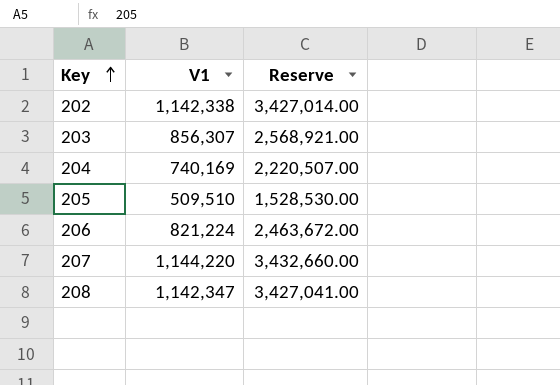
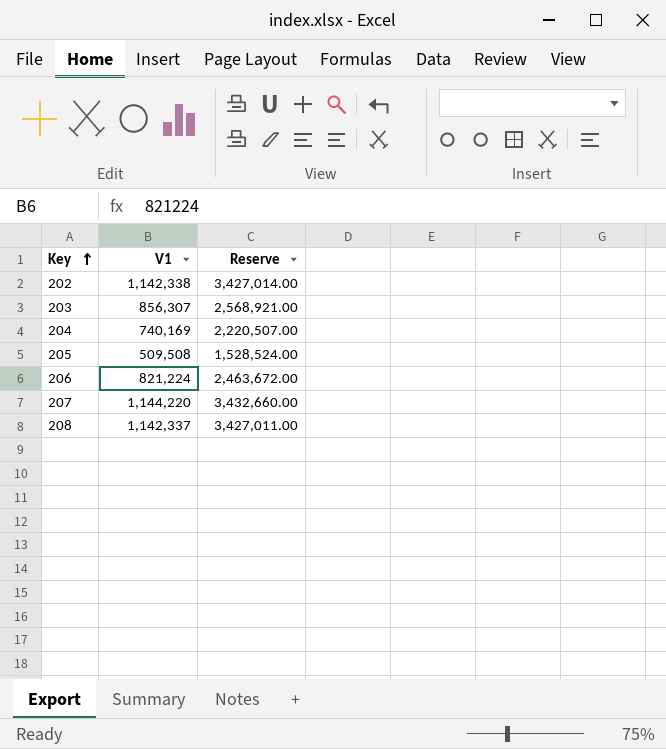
205 | V1: 509,510 -> 509,508
205 | Reserve: 1,528,530.00 -> 1,528,524.00
208 | V1: 1,142,347 -> 1,142,337
208 | Reserve: 3,427,041.00 -> 3,427,011.00

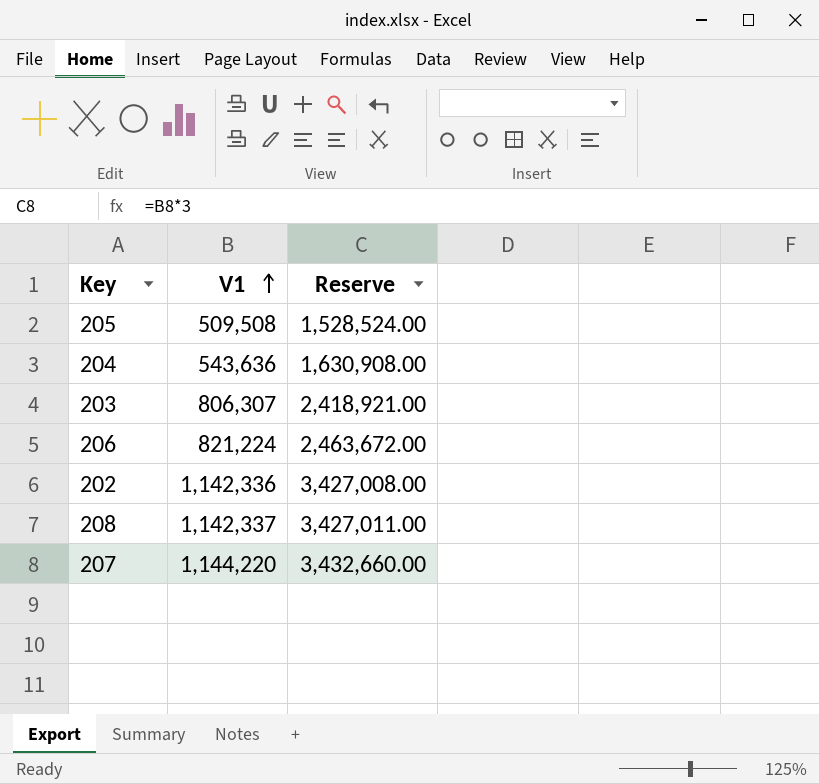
row order: Key ascending -> V1 ascending
204 | V1: 740,169 -> 543,636
204 | Reserve: 2,220,507.00 -> 1,630,908.00
203 | V1: 856,307 -> 806,307
203 | Reserve: 2,568,921.00 -> 2,418,921.00
202 | V1: 1,142,338 -> 1,142,336
202 | Reserve: 3,427,014.00 -> 3,427,008.00

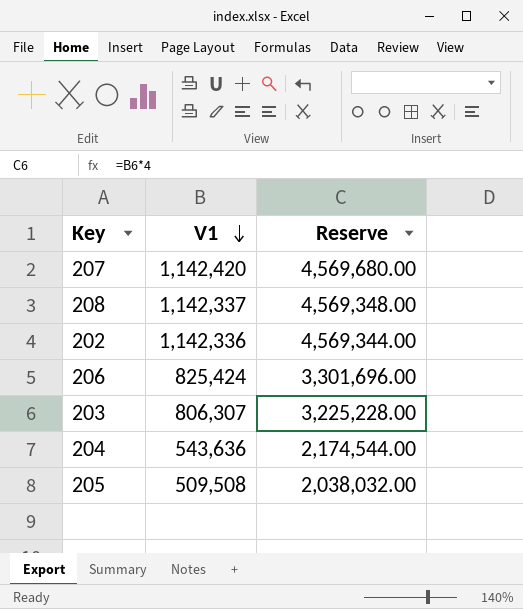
row order: V1 ascending -> V1 descending
column Reserve | formula: [V1] * 3 -> [V1] * 4
207 | V1: 1,144,220 -> 1,142,420
206 | V1: 821,224 -> 825,424

